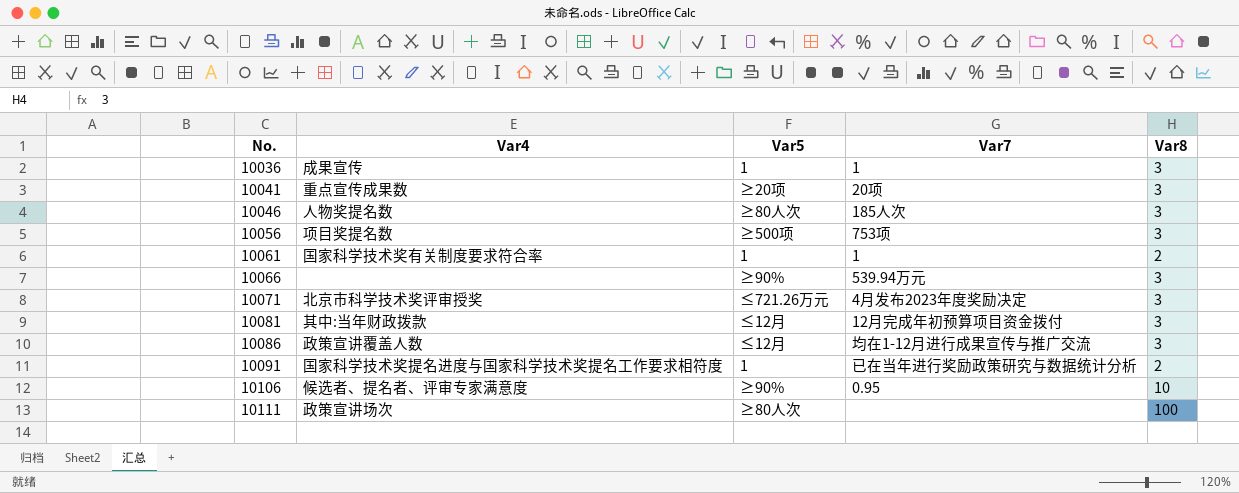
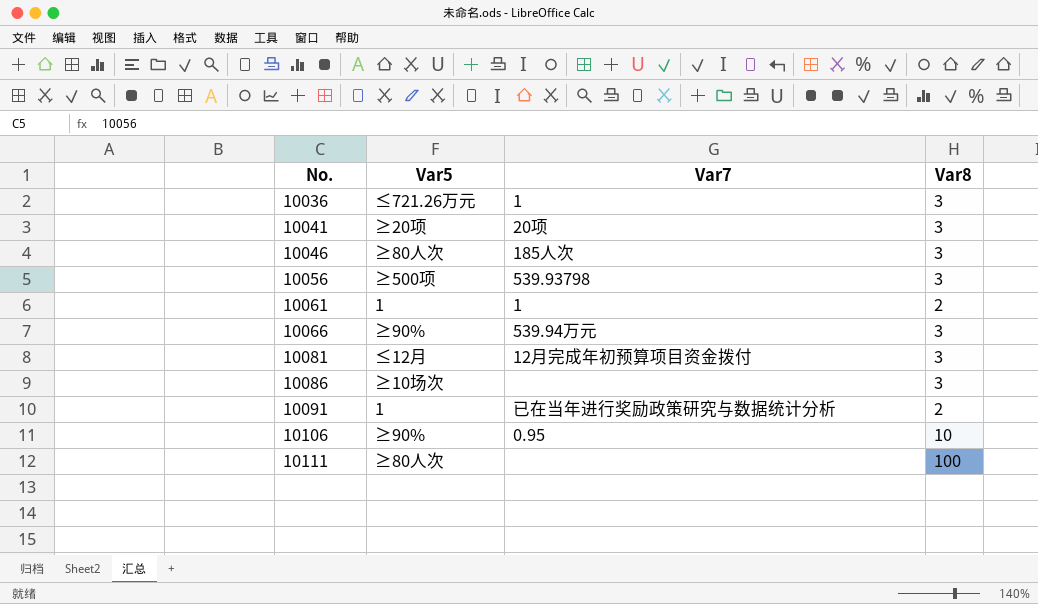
column Var4 | position: 2 -> none
row 10071: 北京市科学技术奖评审授奖 | ≤721.26万元 | 4月发布2023年度奖励决定 | 3 -> none
10036 | Var5: 1 -> ≤721.26万元
10056 | Var7: 753项 -> 539.93798
10086 | Var5: ≤12月 -> ≥10场次
10086 | Var7: 均在1-12月进行成果宣传与推广交流 -> none

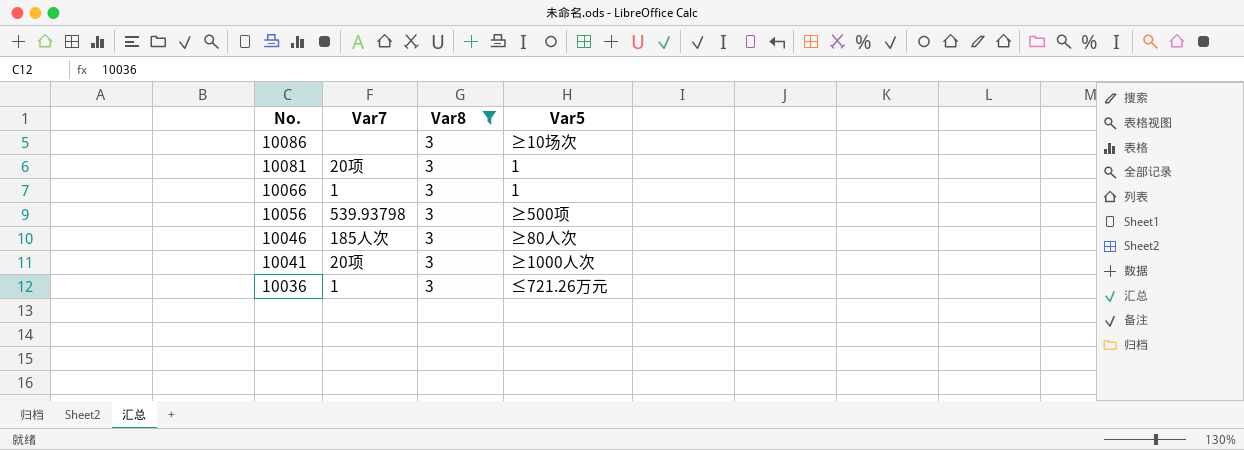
filter: none -> Var8 = 3
row order: No. ascending -> No. descending
column Var5 | position: 2 -> 4
10081 | Var7: 12月完成年初预算项目资金拨付 -> 20项
10081 | Var5: ≤12月 -> 1
10066 | Var7: 539.94万元 -> 1
10066 | Var5: ≥90% -> 1
10041 | Var5: ≥20项 -> ≥1000人次

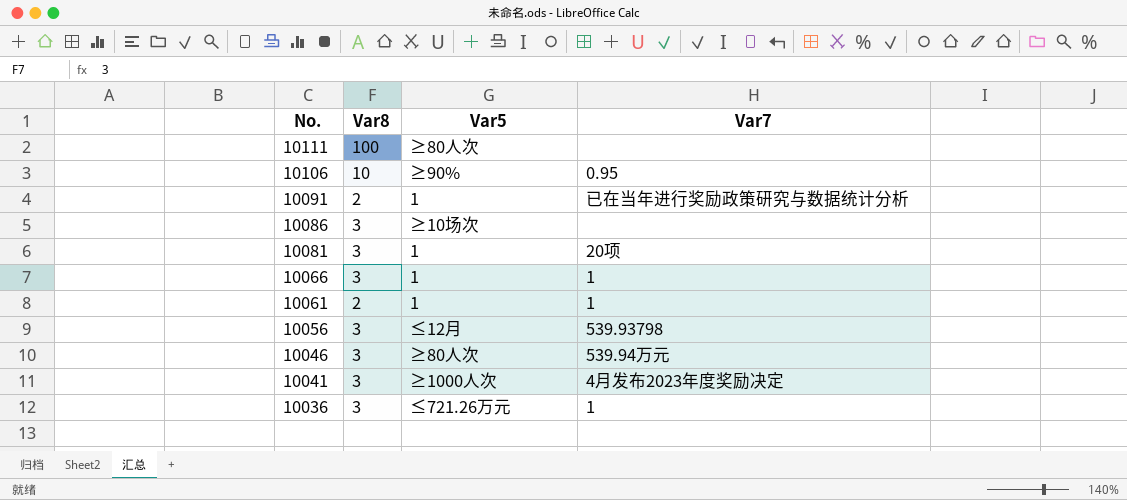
filter: Var8 = 3 -> none
column Var7 | position: 2 -> 4
10056 | Var5: ≥500项 -> ≤12月
10046 | Var7: 185人次 -> 539.94万元
10041 | Var7: 20项 -> 4月发布2023年度奖励决定

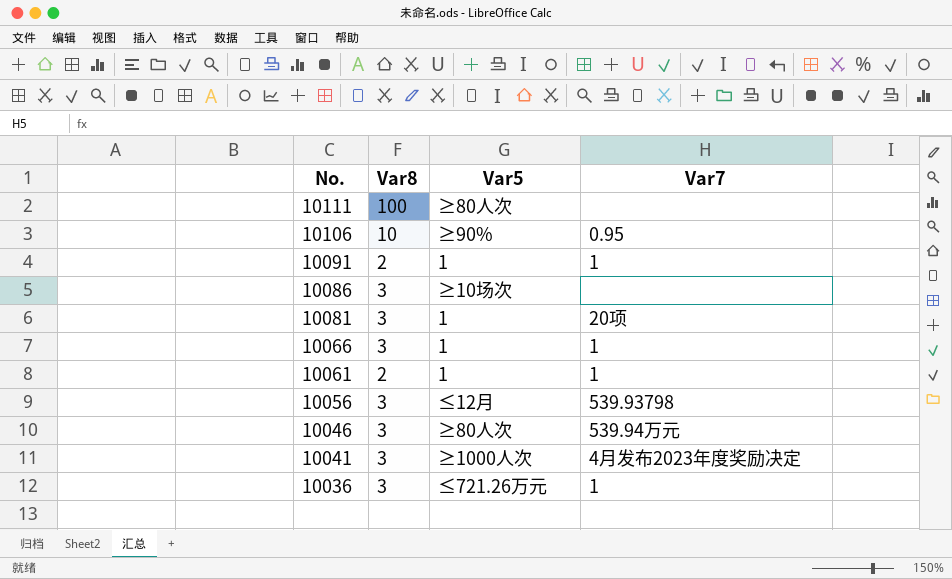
10091 | Var7: 已在当年进行奖励政策研究与数据统计分析 -> 1

